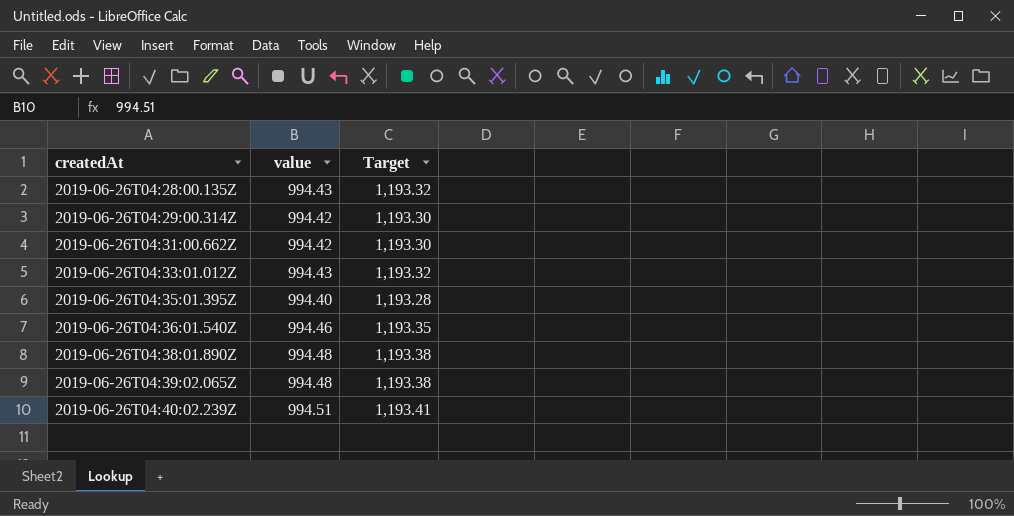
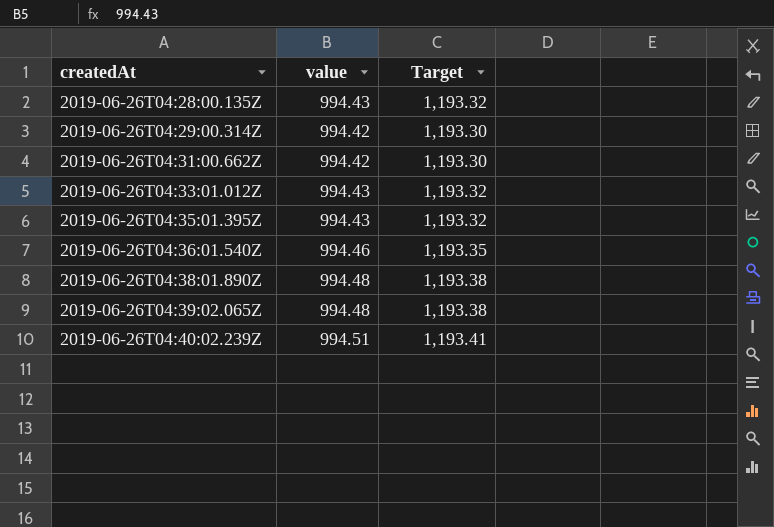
2019-06-26T04:35:01.395Z | value: 994.40 -> 994.43
2019-06-26T04:35:01.395Z | Target: 1,193.28 -> 1,193.32

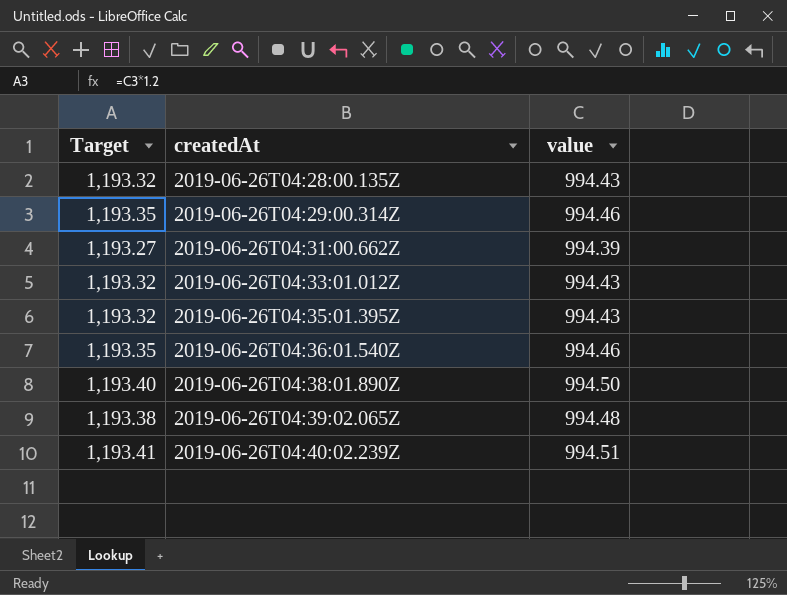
column Target | position: 3 -> 1
2019-06-26T04:29:00.314Z | Target: 1,193.30 -> 1,193.35
2019-06-26T04:29:00.314Z | value: 994.42 -> 994.46
2019-06-26T04:31:00.662Z | Target: 1,193.30 -> 1,193.27
2019-06-26T04:31:00.662Z | value: 994.42 -> 994.39
2019-06-26T04:38:01.890Z | Target: 1,193.38 -> 1,193.40
2019-06-26T04:38:01.890Z | value: 994.48 -> 994.50

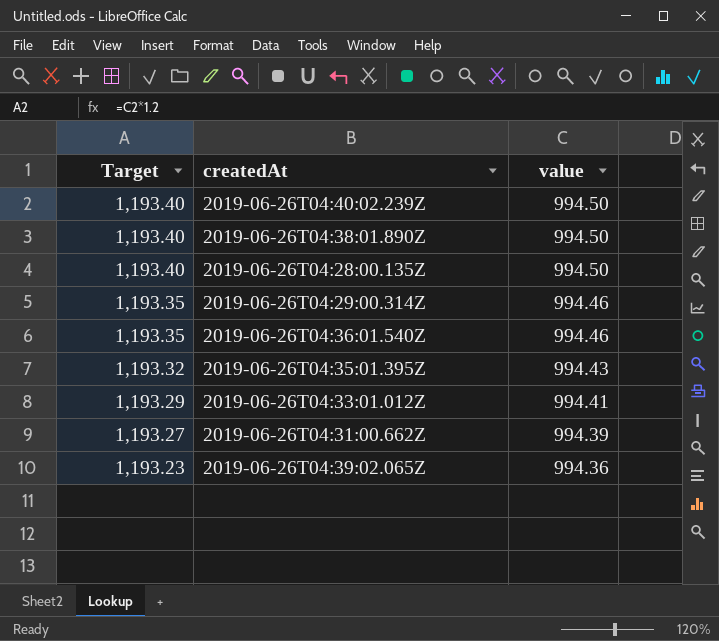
row order: createdAt ascending -> Target descending
2019-06-26T04:40:02.239Z | Target: 1,193.41 -> 1,193.40
2019-06-26T04:40:02.239Z | value: 994.51 -> 994.50
2019-06-26T04:28:00.135Z | Target: 1,193.32 -> 1,193.40
2019-06-26T04:28:00.135Z | value: 994.43 -> 994.50
2019-06-26T04:33:01.012Z | Target: 1,193.32 -> 1,193.29
2019-06-26T04:33:01.012Z | value: 994.43 -> 994.41
2019-06-26T04:39:02.065Z | Target: 1,193.38 -> 1,193.23
2019-06-26T04:39:02.065Z | value: 994.48 -> 994.36

